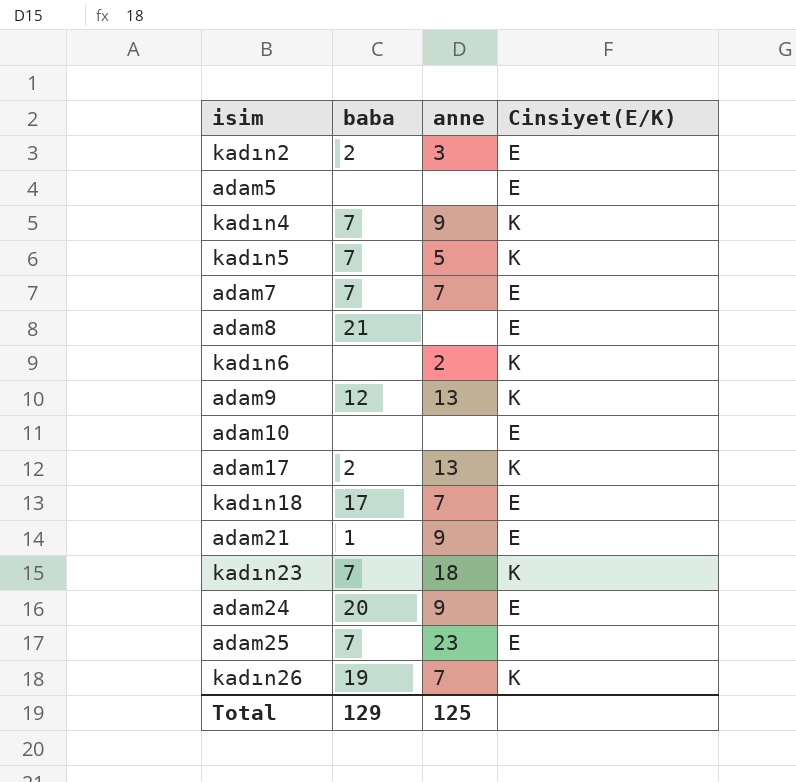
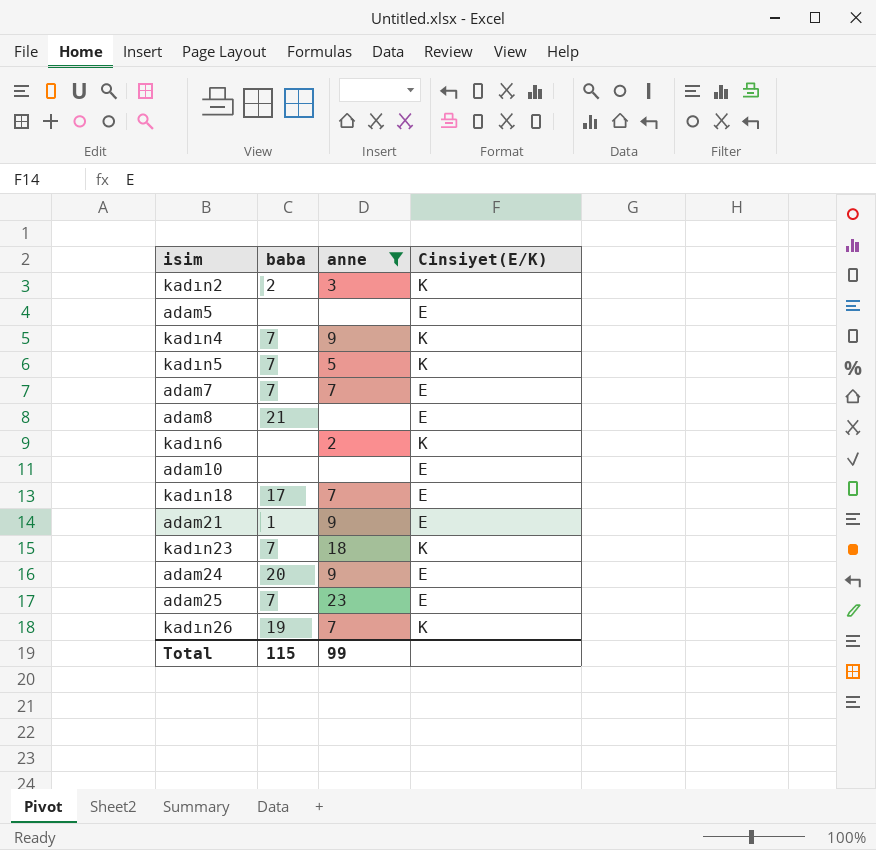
filter: none -> anne != 13
kadın2 | Cinsiyet(E/K): E -> K
Total | baba: 129 -> 115
Total | anne: 125 -> 99

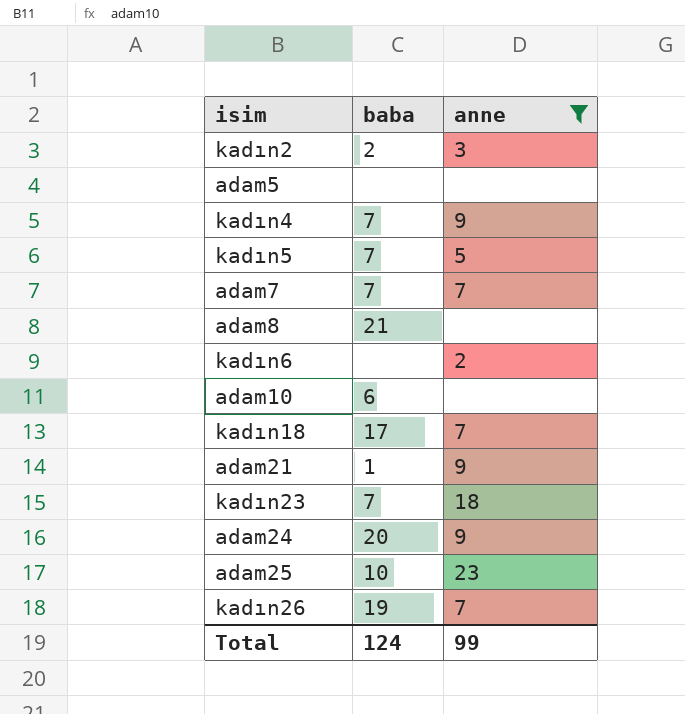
column Cinsiyet(E/K) | position: 4 -> none
adam10 | baba: none -> 6
adam25 | baba: 7 -> 10
Total | baba: 115 -> 124

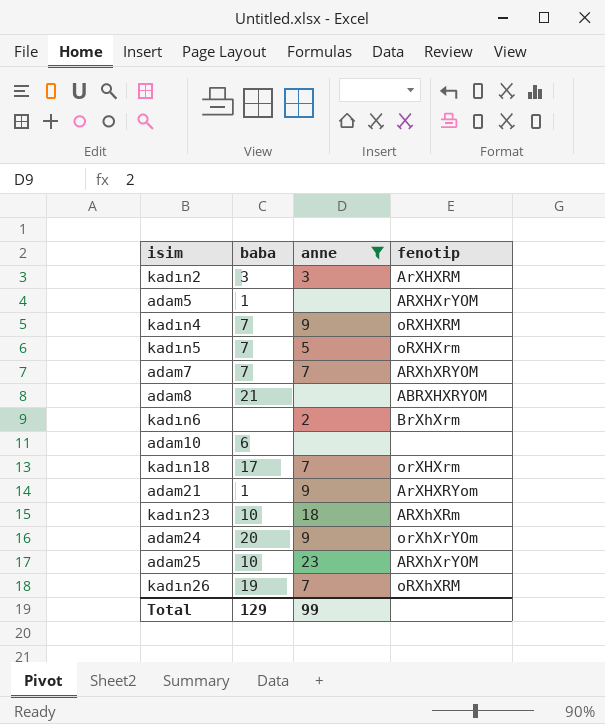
column fenotip | position: none -> 4
kadın2 | baba: 2 -> 3
adam5 | baba: none -> 1
kadın23 | baba: 7 -> 10
Total | baba: 124 -> 129

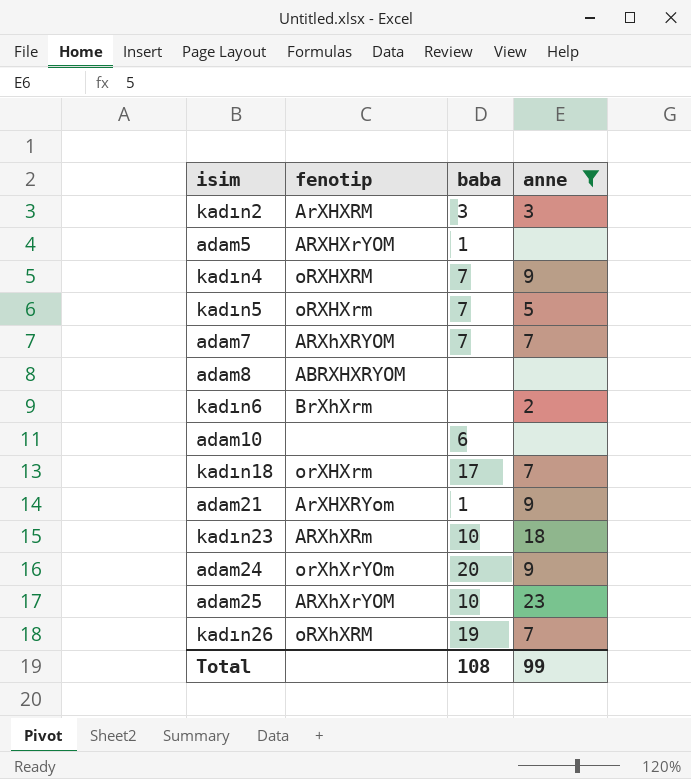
column fenotip | position: 4 -> 2
adam8 | baba: 21 -> none
Total | baba: 129 -> 108

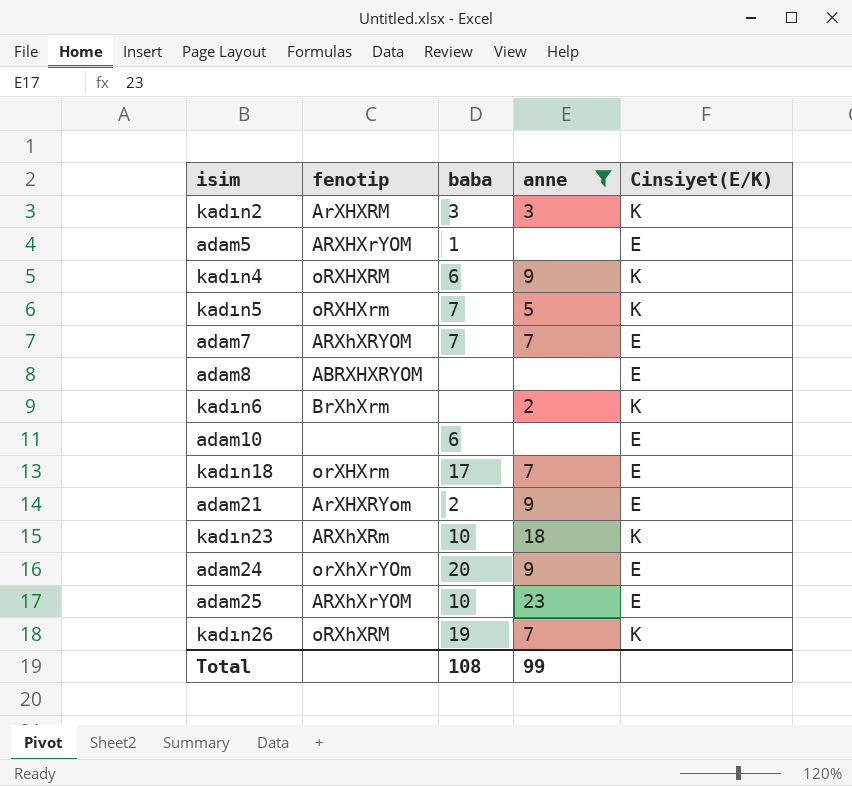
column Cinsiyet(E/K) | position: none -> 5
kadın4 | baba: 7 -> 6
adam21 | baba: 1 -> 2

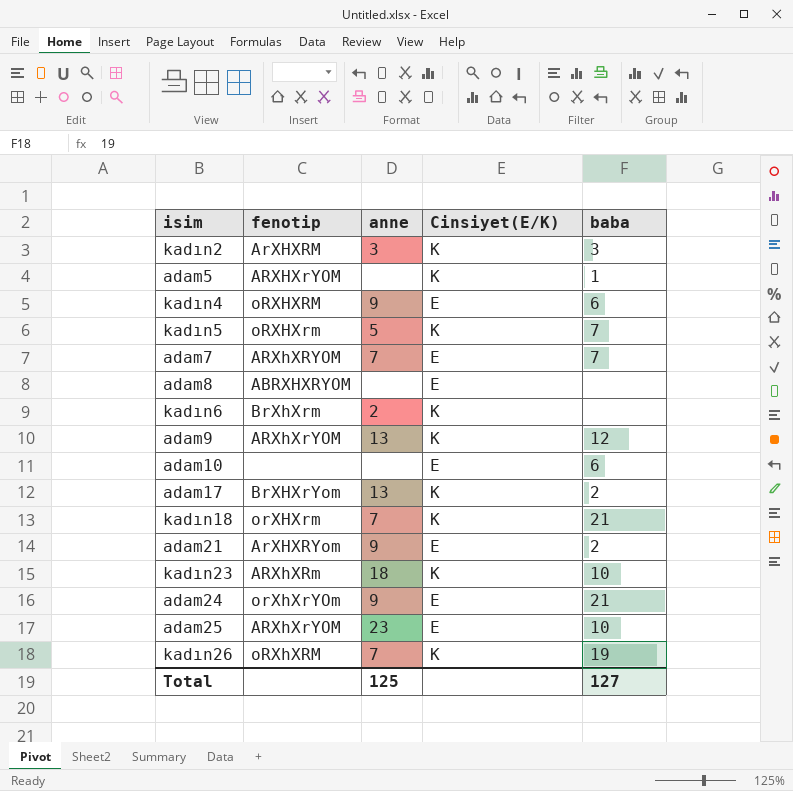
filter: anne != 13 -> none
column baba | position: 3 -> 5
adam5 | Cinsiyet(E/K): E -> K
kadın4 | Cinsiyet(E/K): K -> E
kadın18 | Cinsiyet(E/K): E -> K
kadın18 | baba: 17 -> 21
adam24 | baba: 20 -> 21
Total | anne: 99 -> 125
Total | baba: 108 -> 127

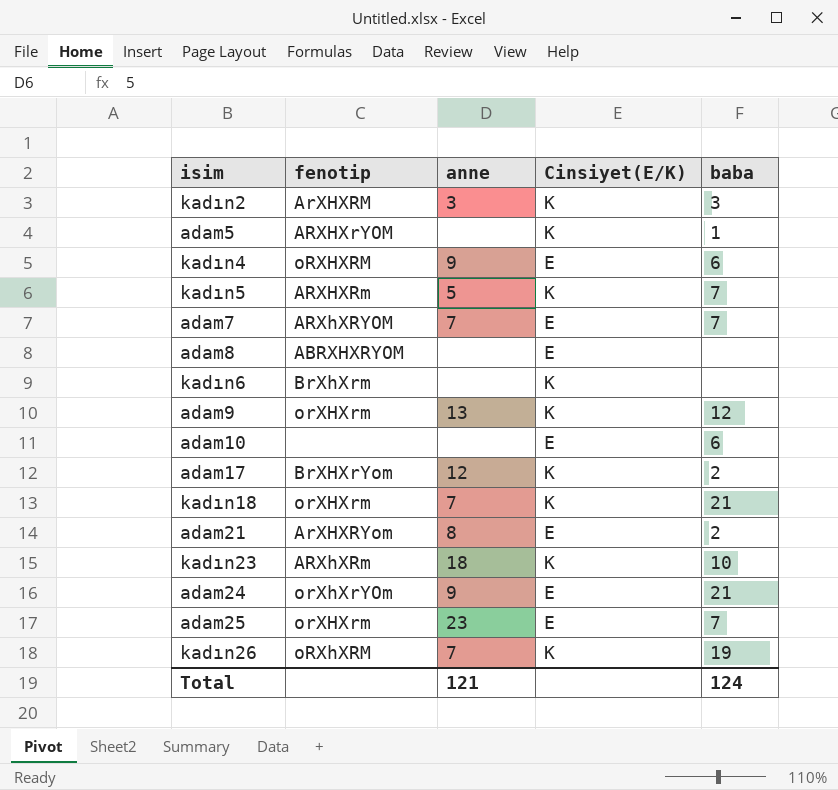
kadın5 | fenotip: oRXHXrm -> ARXHXRm
kadın6 | anne: 2 -> none
adam9 | fenotip: ARXhXrYOM -> orXHXrm
adam17 | anne: 13 -> 12
adam21 | anne: 9 -> 8
adam25 | fenotip: ARXhXrYOM -> orXHXrm
adam25 | baba: 10 -> 7
Total | anne: 125 -> 121
Total | baba: 127 -> 124

